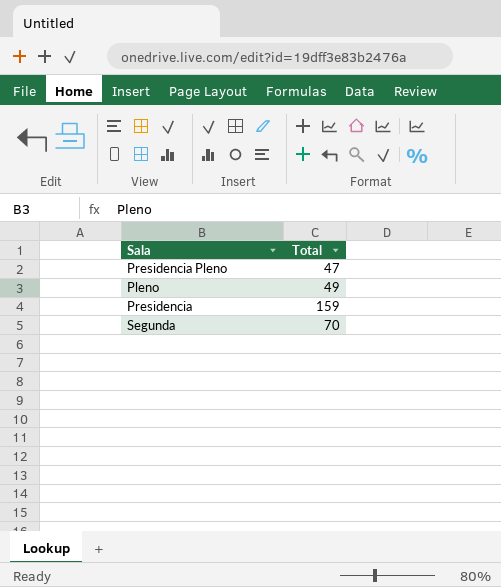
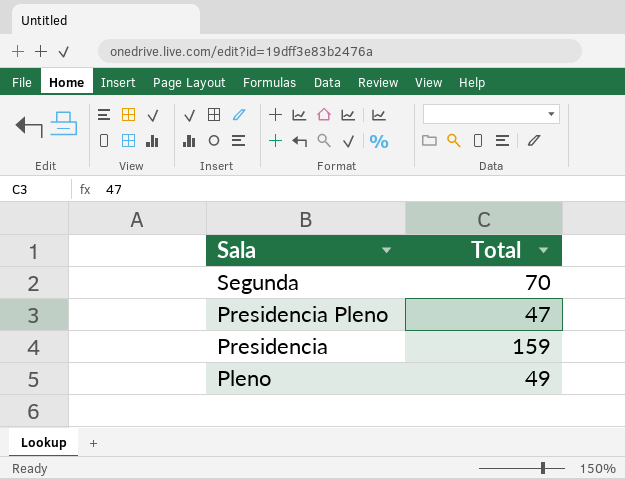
row order: none -> Sala descending

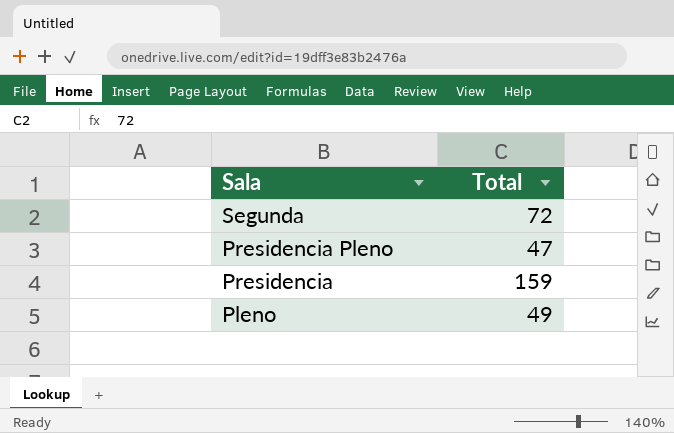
Segunda | Total: 70 -> 72

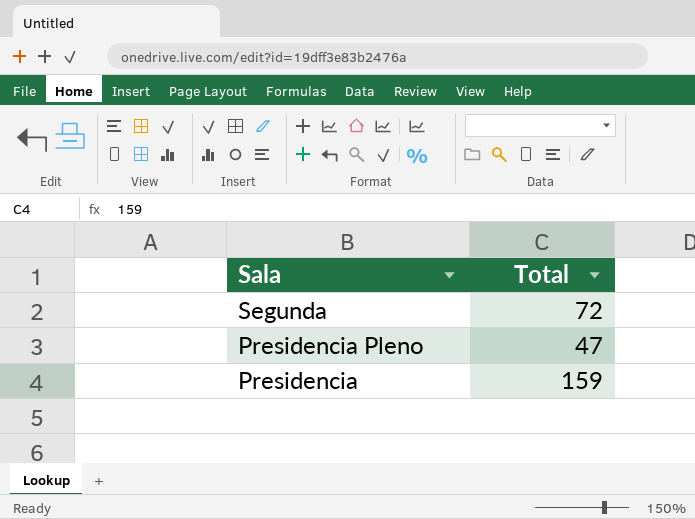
row Pleno: 49 -> none

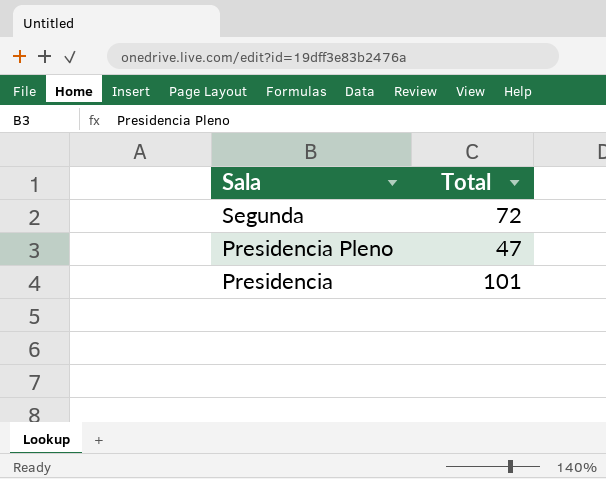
Presidencia | Total: 159 -> 101

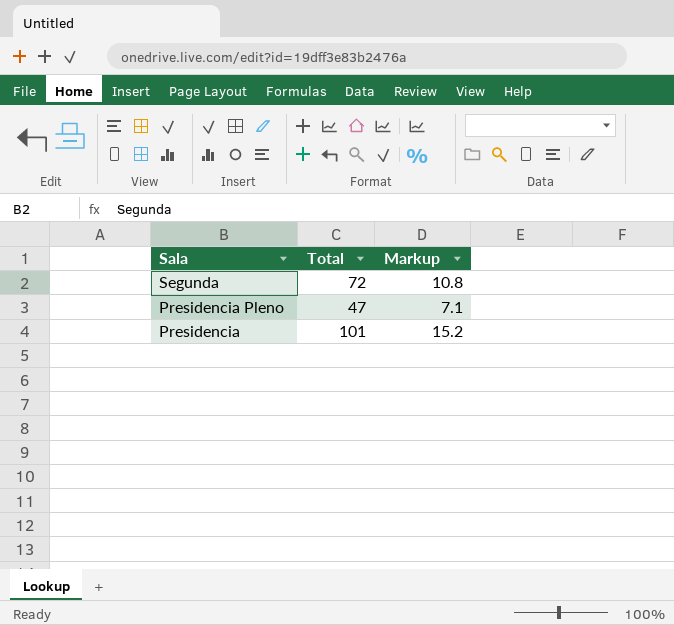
column Markup | formula: none -> [Total] * 0.15

